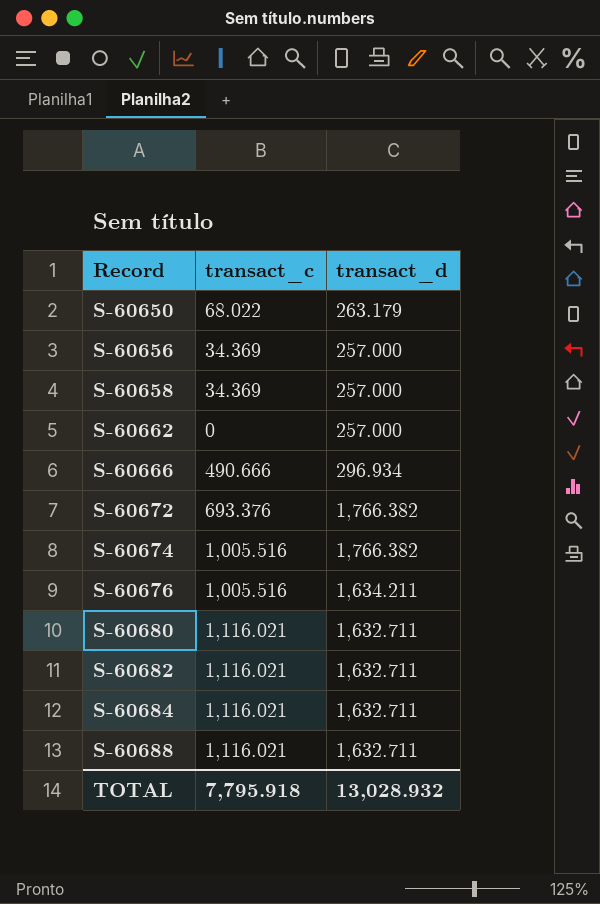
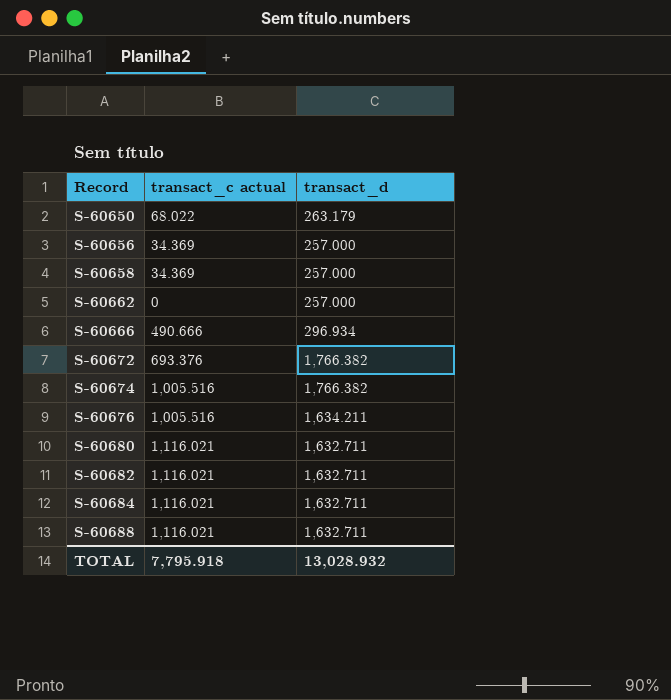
column name: transact_c -> transact_c actual

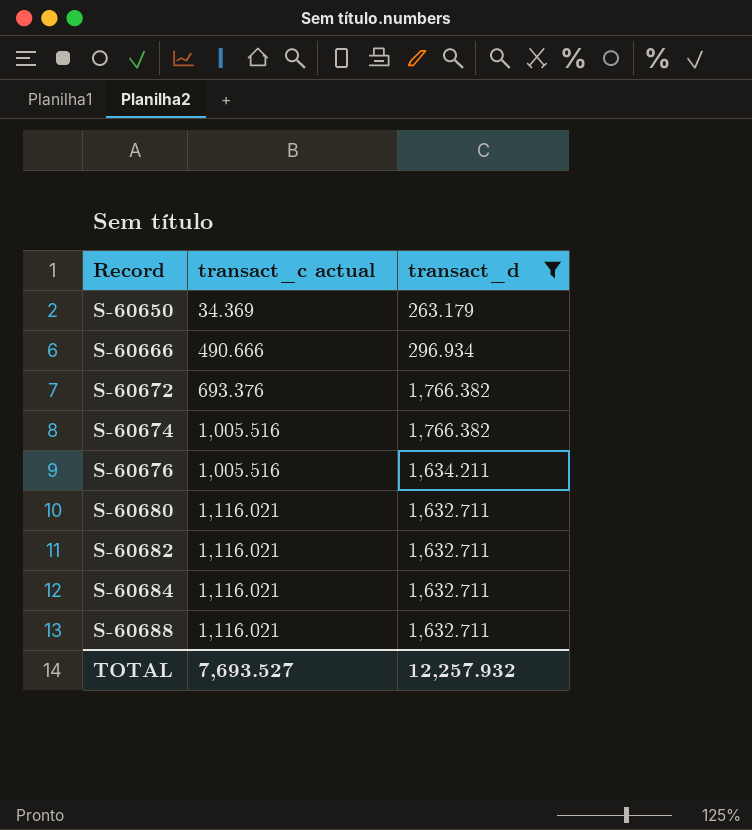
filter: none -> transact_d != 257.000
S-60650 | transact_c actual: 68.022 -> 34.369
TOTAL | transact_c actual: 7,795.918 -> 7,693.527
TOTAL | transact_d: 13,028.932 -> 12,257.932

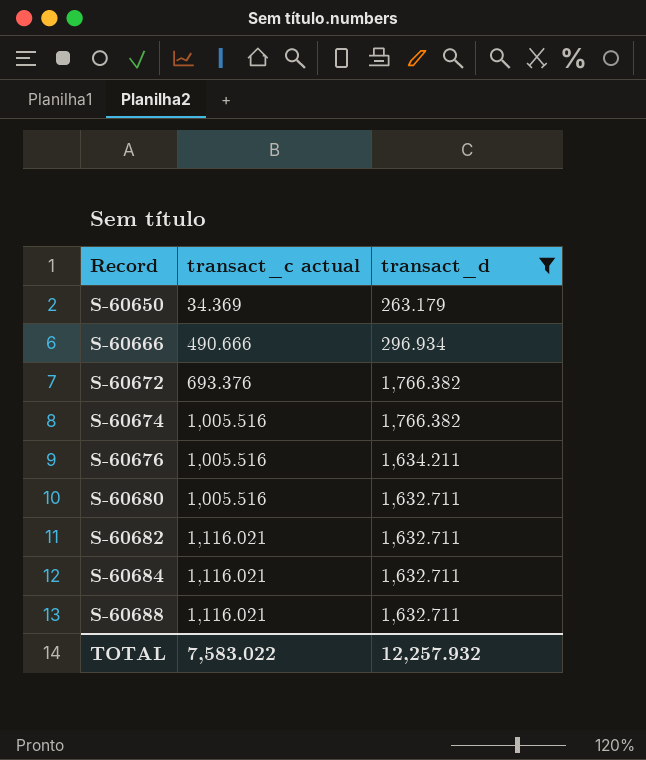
S-60680 | transact_c actual: 1,116.021 -> 1,005.516
TOTAL | transact_c actual: 7,693.527 -> 7,583.022

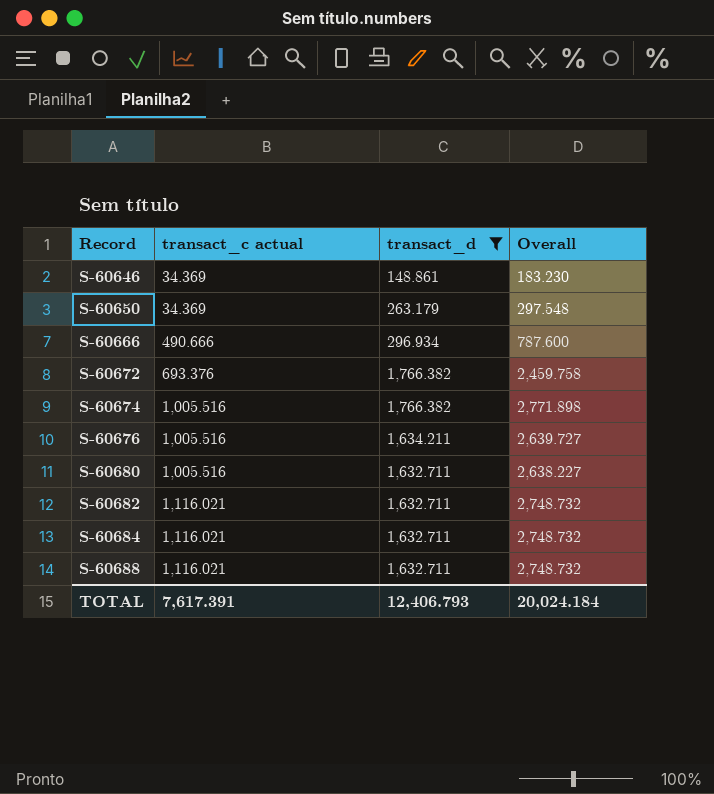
column Overall | formula: none -> [transact_c actual] + [transact_d]
row S-60646: none -> 34.369 | 148.861 | 183.230
TOTAL | transact_c actual: 7,583.022 -> 7,617.391
TOTAL | transact_d: 12,257.932 -> 12,406.793

